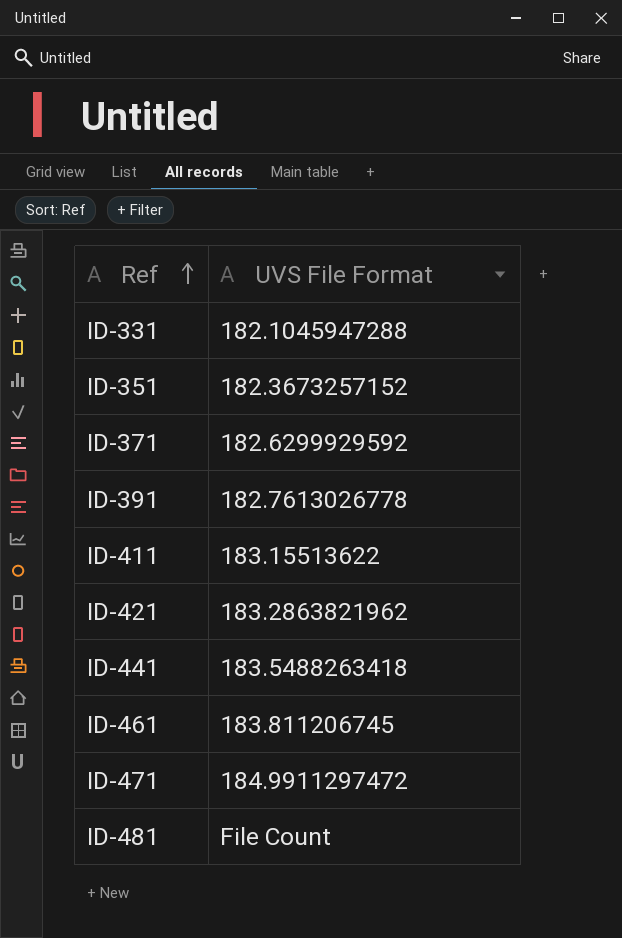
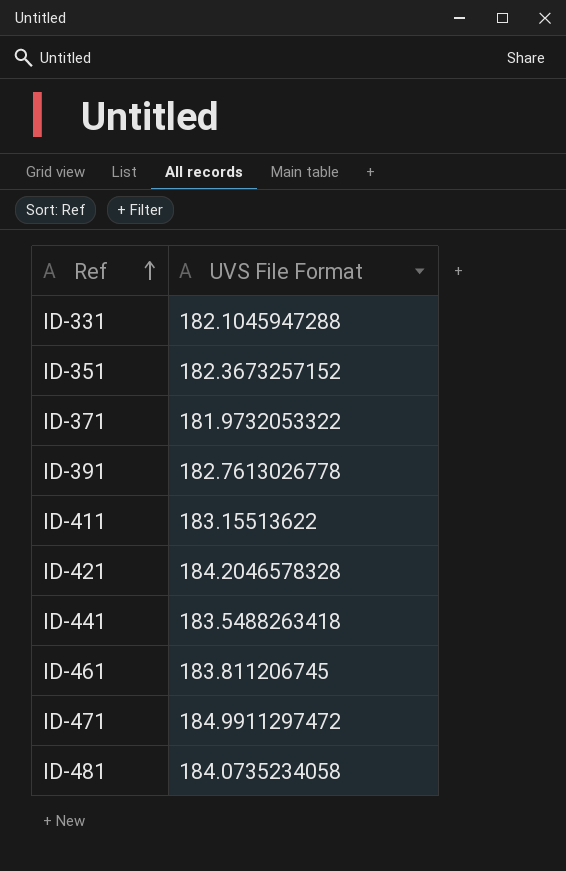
ID-371 | UVS File Format: 182.6299929592 -> 181.9732053322
ID-421 | UVS File Format: 183.2863821962 -> 184.2046578328
ID-481 | UVS File Format: File Count -> 184.0735234058

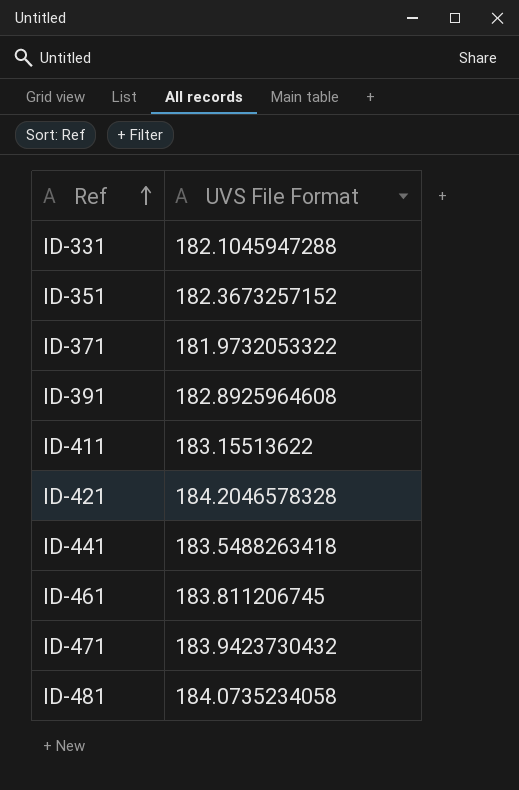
ID-391 | UVS File Format: 182.7613026778 -> 182.8925964608
ID-471 | UVS File Format: 184.9911297472 -> 183.9423730432

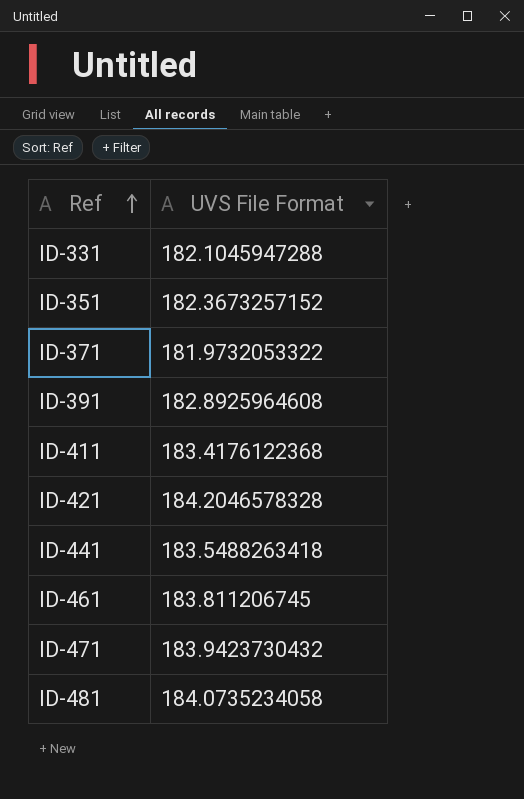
ID-411 | UVS File Format: 183.15513622 -> 183.4176122368

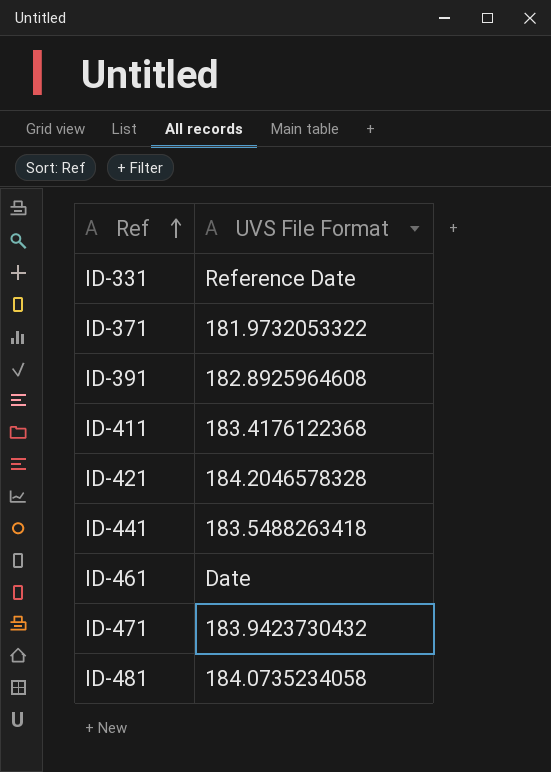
row ID-351: 182.3673257152 -> none
ID-331 | UVS File Format: 182.1045947288 -> Reference Date
ID-461 | UVS File Format: 183.811206745 -> Date

